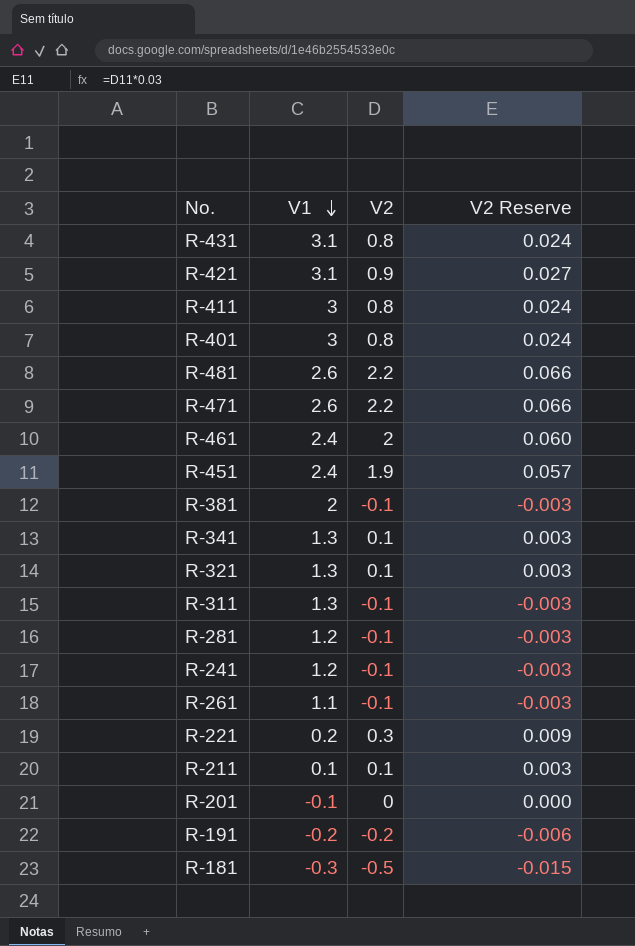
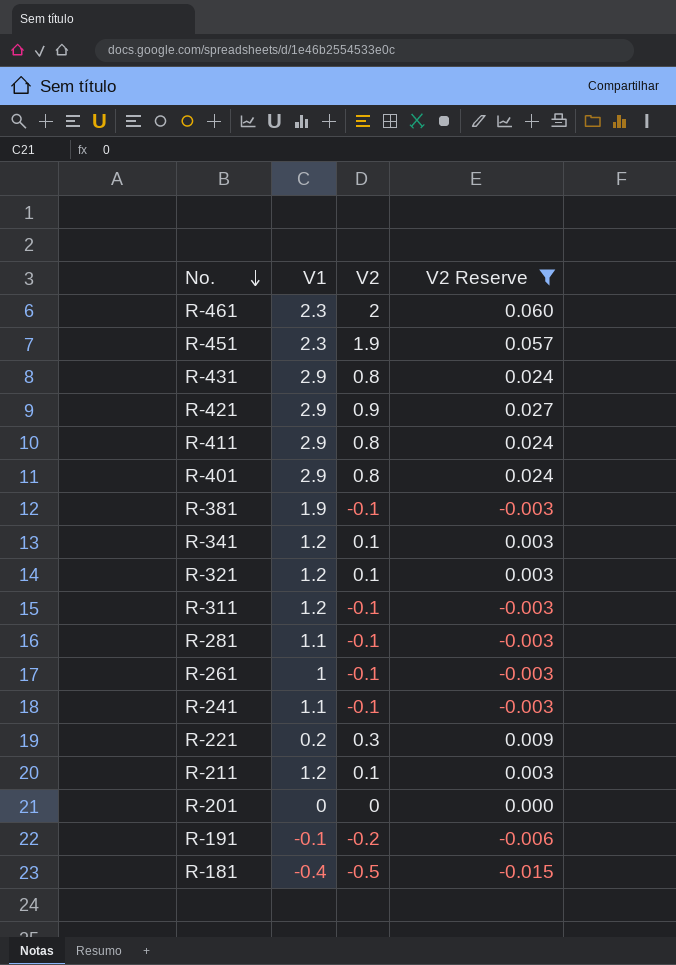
filter: none -> V2 Reserve != 0.066
row order: V1 descending -> No. descending
R-461 | V1: 2.4 -> 2.3
R-451 | V1: 2.4 -> 2.3
R-431 | V1: 3.1 -> 2.9
R-421 | V1: 3.1 -> 2.9
R-411 | V1: 3 -> 2.9
R-401 | V1: 3 -> 2.9
R-381 | V1: 2 -> 1.9
R-341 | V1: 1.3 -> 1.2
R-321 | V1: 1.3 -> 1.2
R-311 | V1: 1.3 -> 1.2
R-281 | V1: 1.2 -> 1.1
R-261 | V1: 1.1 -> 1
R-241 | V1: 1.2 -> 1.1
R-211 | V1: 0.1 -> 1.2
R-201 | V1: -0.1 -> 0
R-191 | V1: -0.2 -> -0.1
R-181 | V1: -0.3 -> -0.4

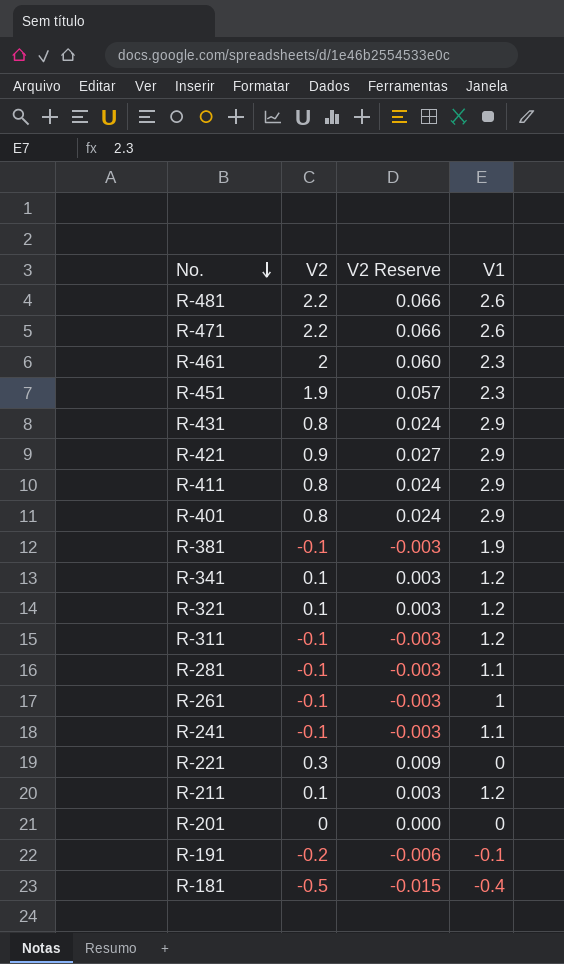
filter: V2 Reserve != 0.066 -> none
column V1 | position: 2 -> 4
R-221 | V1: 0.2 -> 0

